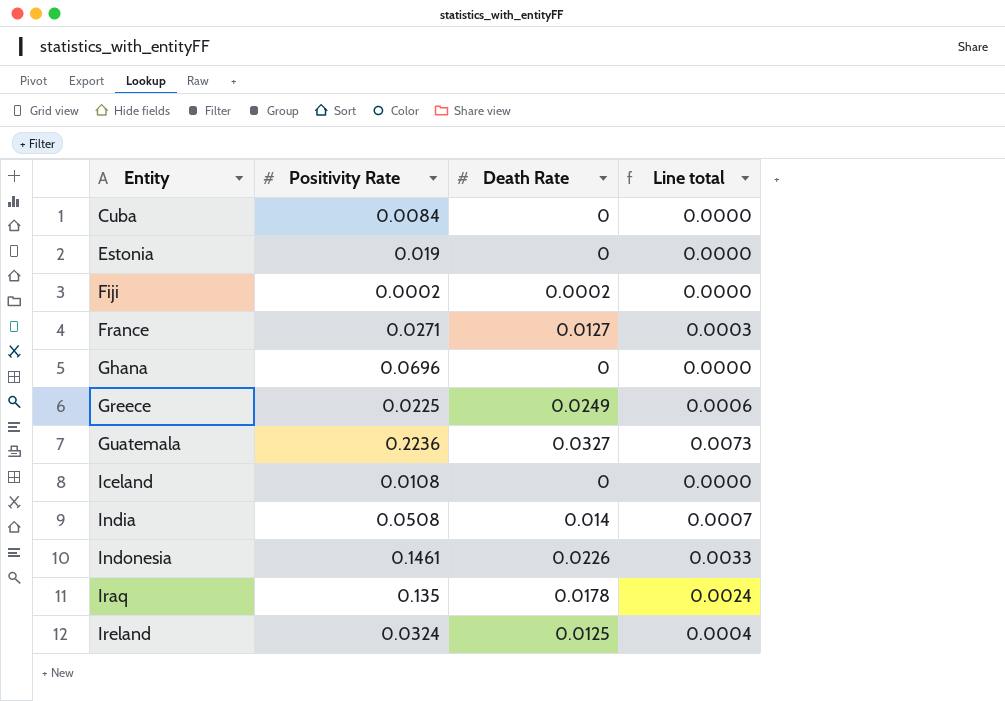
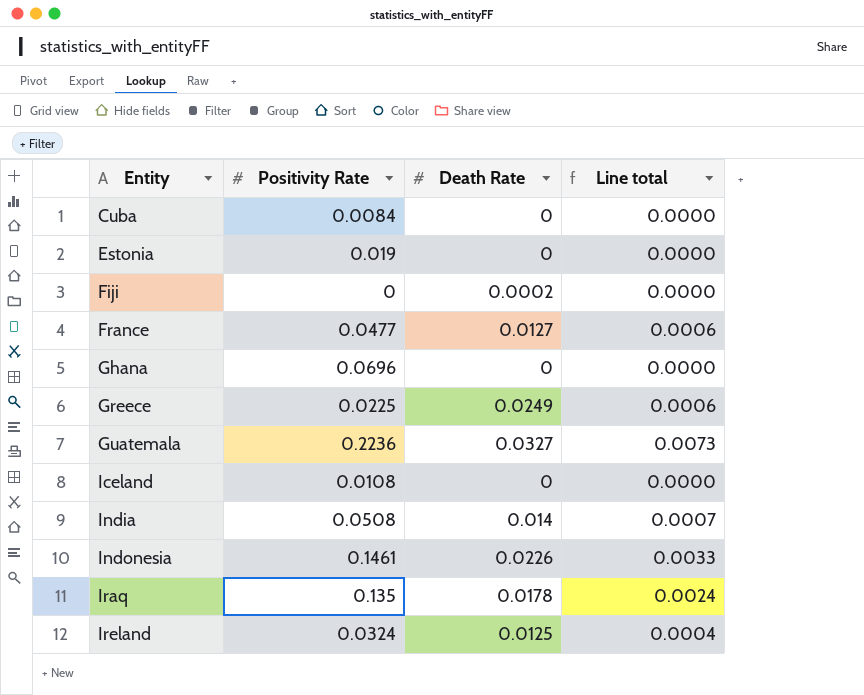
Fiji | Positivity Rate: 0.0002 -> 0
France | Positivity Rate: 0.0271 -> 0.0477
France | Line total: 0.0003 -> 0.0006

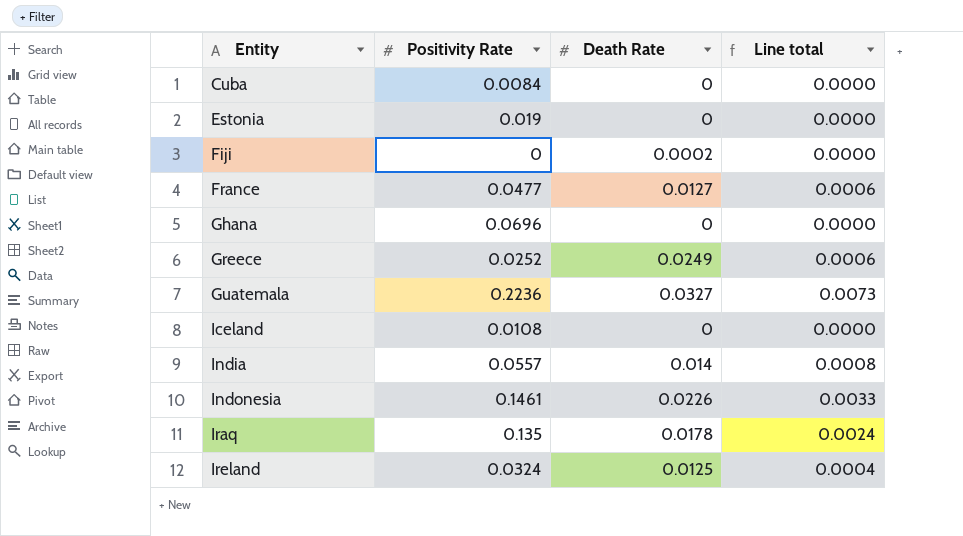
Greece | Positivity Rate: 0.0225 -> 0.0252
India | Positivity Rate: 0.0508 -> 0.0557
India | Line total: 0.0007 -> 0.0008

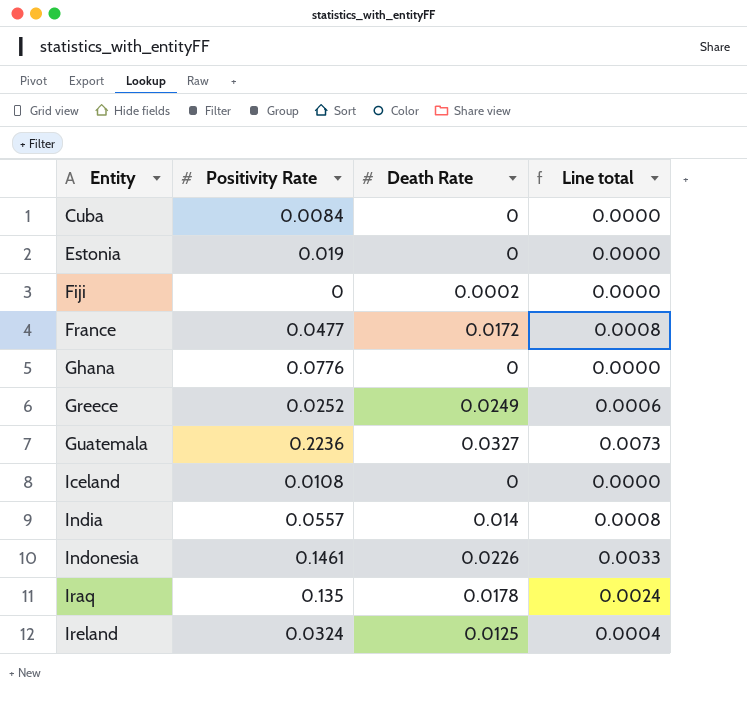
France | Death Rate: 0.0127 -> 0.0172
France | Line total: 0.0006 -> 0.0008
Ghana | Positivity Rate: 0.0696 -> 0.0776

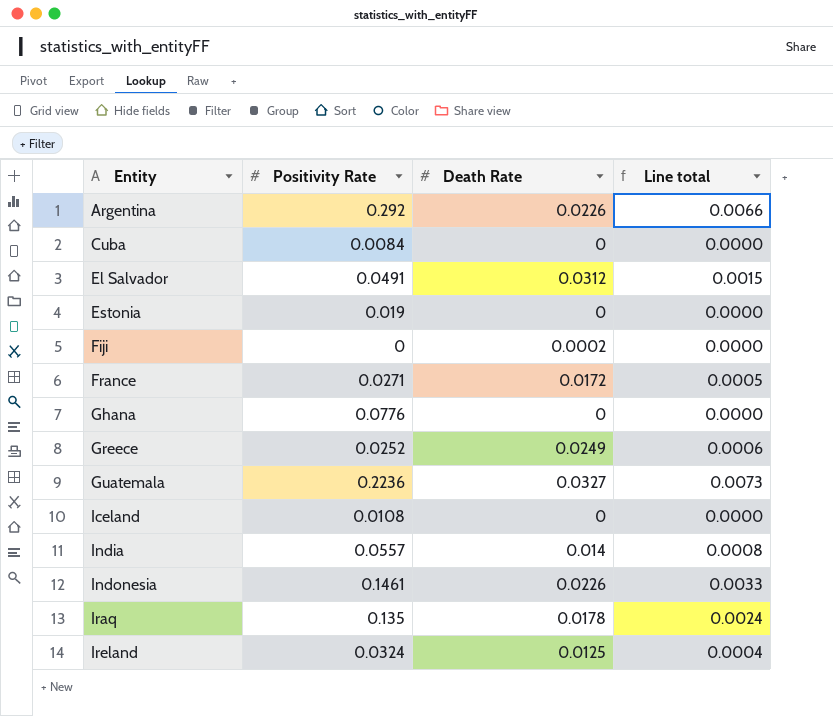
row Argentina: none -> 0.292 | 0.0226 | 0.0066
row El Salvador: none -> 0.0491 | 0.0312 | 0.0015
France | Positivity Rate: 0.0477 -> 0.0271
France | Line total: 0.0008 -> 0.0005

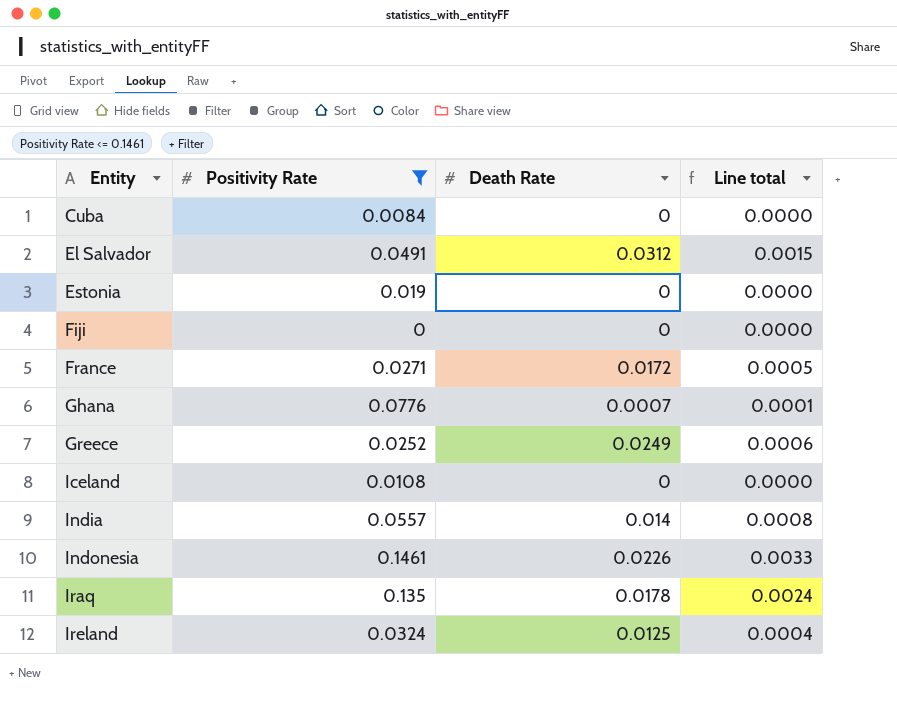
filter: none -> Positivity Rate <= 0.1461
Fiji | Death Rate: 0.0002 -> 0
Ghana | Death Rate: 0 -> 0.0007
Ghana | Line total: 0.0000 -> 0.0001

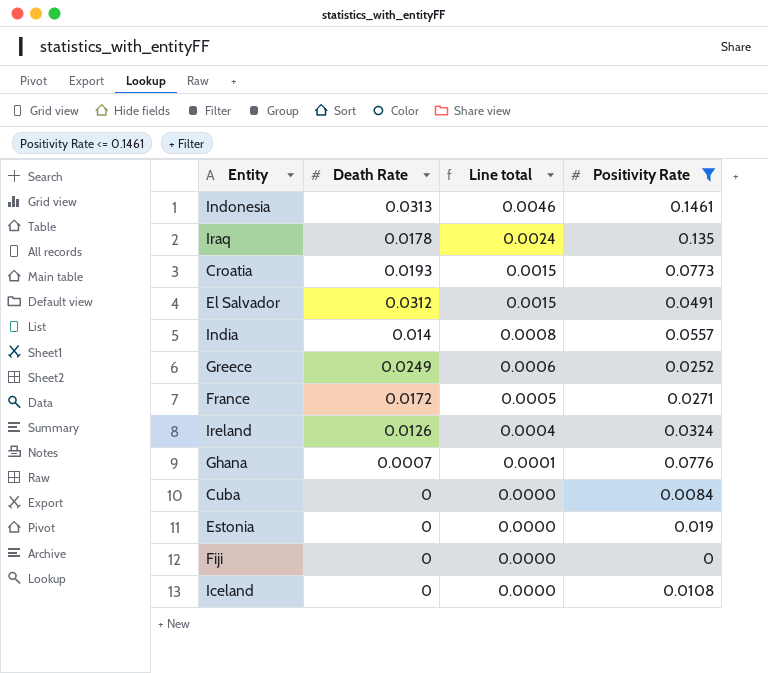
row order: Entity ascending -> Line total descending
column Positivity Rate | position: 2 -> 4
Indonesia | Death Rate: 0.0226 -> 0.0313
Indonesia | Line total: 0.0033 -> 0.0046
row Croatia: none -> 0.0193 | 0.0015 | 0.0773
Ireland | Death Rate: 0.0125 -> 0.0126

